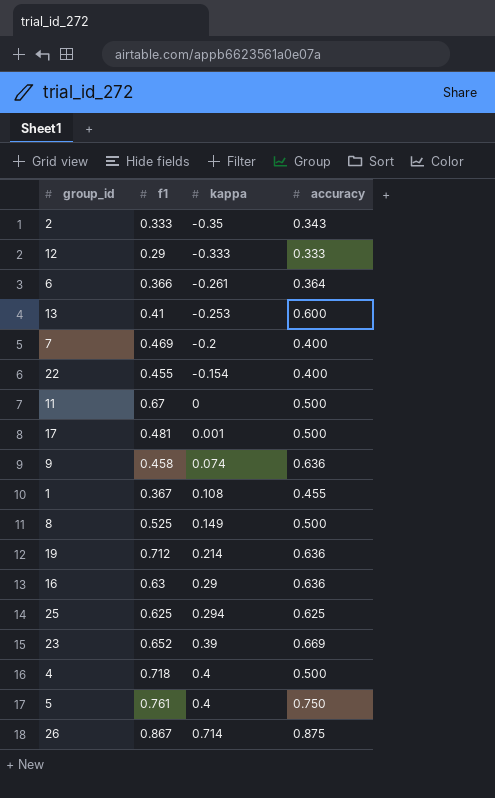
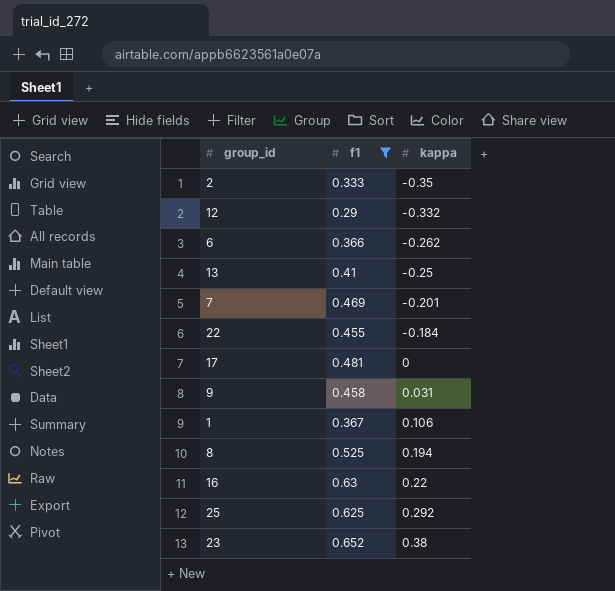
filter: none -> f1 <= 0.652
column accuracy | position: 4 -> none
12 | kappa: -0.333 -> -0.332
6 | kappa: -0.261 -> -0.262
13 | kappa: -0.253 -> -0.25
7 | kappa: -0.2 -> -0.201
22 | kappa: -0.154 -> -0.184
17 | kappa: 0.001 -> 0
9 | kappa: 0.074 -> 0.031
1 | kappa: 0.108 -> 0.106
8 | kappa: 0.149 -> 0.194
16 | kappa: 0.29 -> 0.22
25 | kappa: 0.294 -> 0.292
23 | kappa: 0.39 -> 0.38

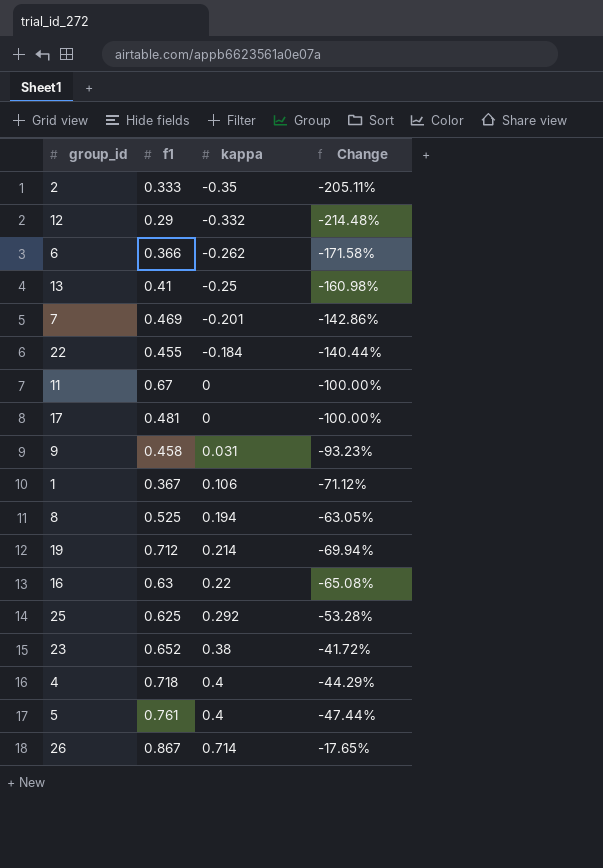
filter: f1 <= 0.652 -> none
column Change | formula: none -> ([kappa] - [f1]) / [f1]

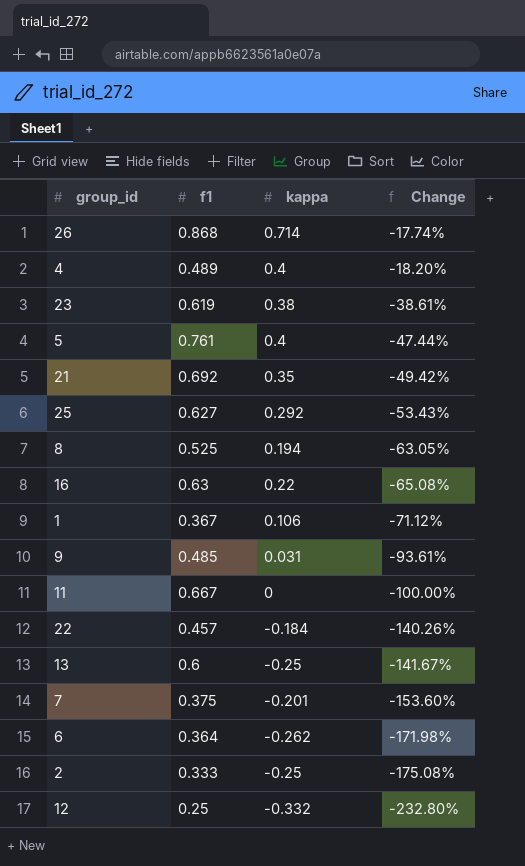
row order: kappa ascending -> Change descending
row 17: 0.481 | 0 | -100.00% -> none
row 19: 0.712 | 0.214 | -69.94% -> none
26 | f1: 0.867 -> 0.868
26 | Change: -17.65% -> -17.74%
4 | f1: 0.718 -> 0.489
4 | Change: -44.29% -> -18.20%
23 | f1: 0.652 -> 0.619
23 | Change: -41.72% -> -38.61%
row 21: none -> 0.692 | 0.35 | -49.42%
25 | f1: 0.625 -> 0.627
25 | Change: -53.28% -> -53.43%
9 | f1: 0.458 -> 0.485
9 | Change: -93.23% -> -93.61%
11 | f1: 0.67 -> 0.667
22 | f1: 0.455 -> 0.457
22 | Change: -140.44% -> -140.26%
13 | f1: 0.41 -> 0.6
13 | Change: -160.98% -> -141.67%
7 | f1: 0.469 -> 0.375
7 | Change: -142.86% -> -153.60%
6 | f1: 0.366 -> 0.364
6 | Change: -171.58% -> -171.98%
2 | kappa: -0.35 -> -0.25
2 | Change: -205.11% -> -175.08%
12 | f1: 0.29 -> 0.25
12 | Change: -214.48% -> -232.80%

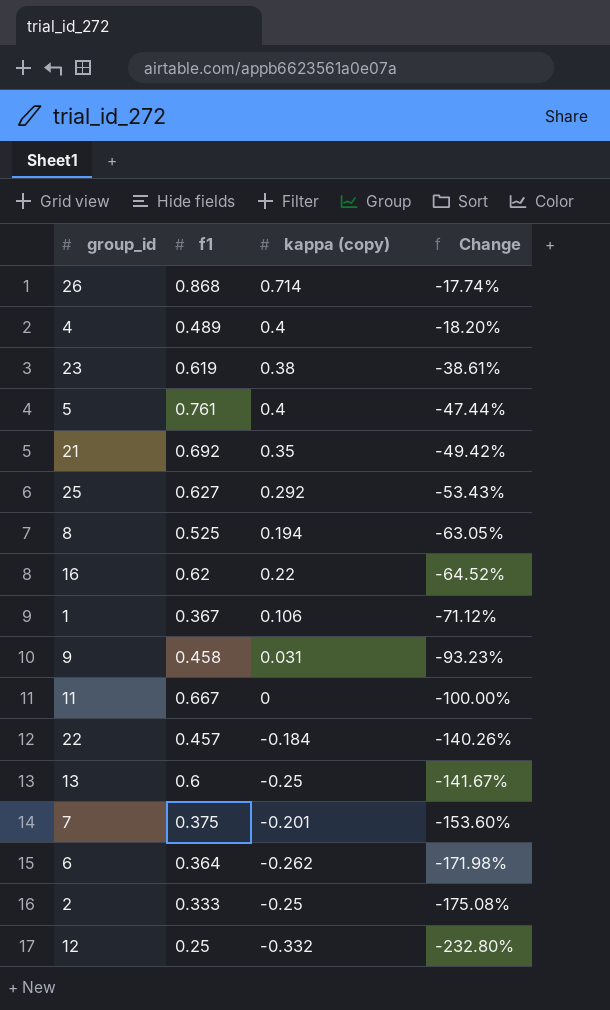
column name: kappa -> kappa (copy)
16 | f1: 0.63 -> 0.62
16 | Change: -65.08% -> -64.52%
9 | f1: 0.485 -> 0.458
9 | Change: -93.61% -> -93.23%

